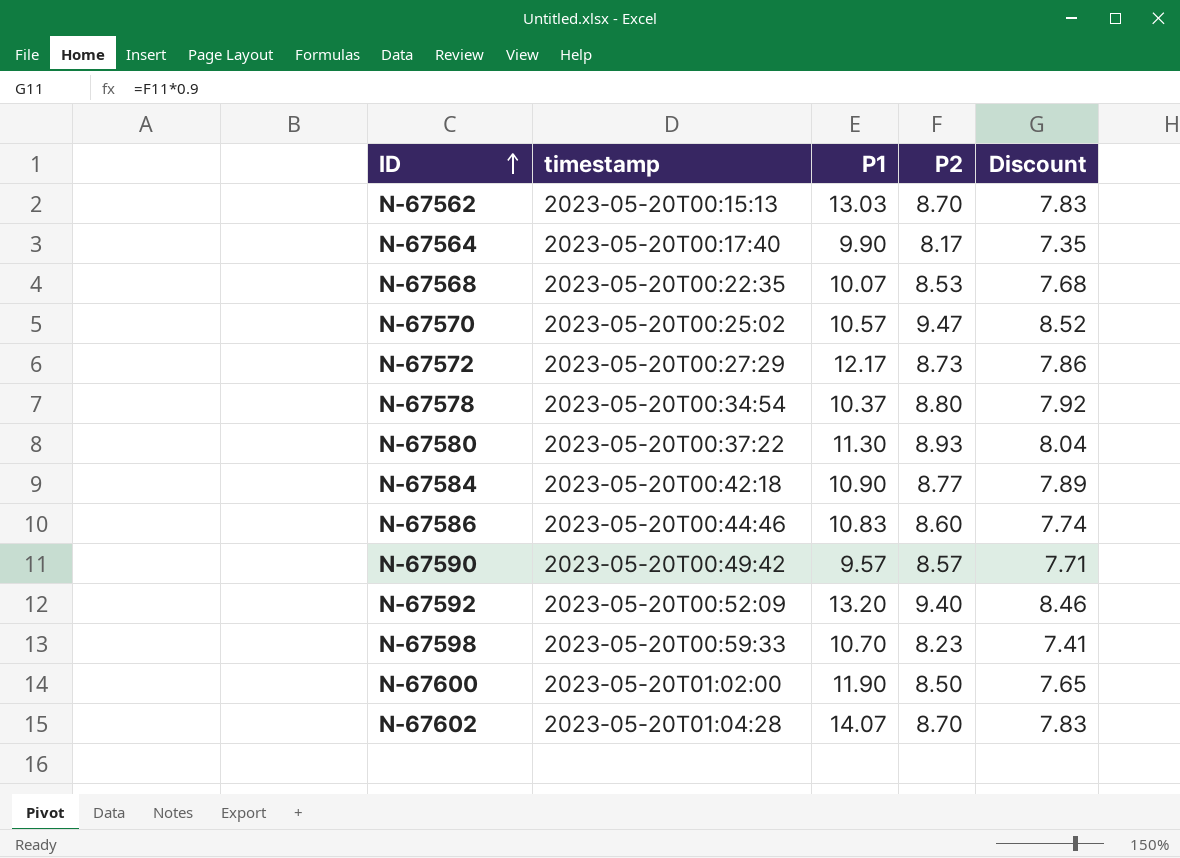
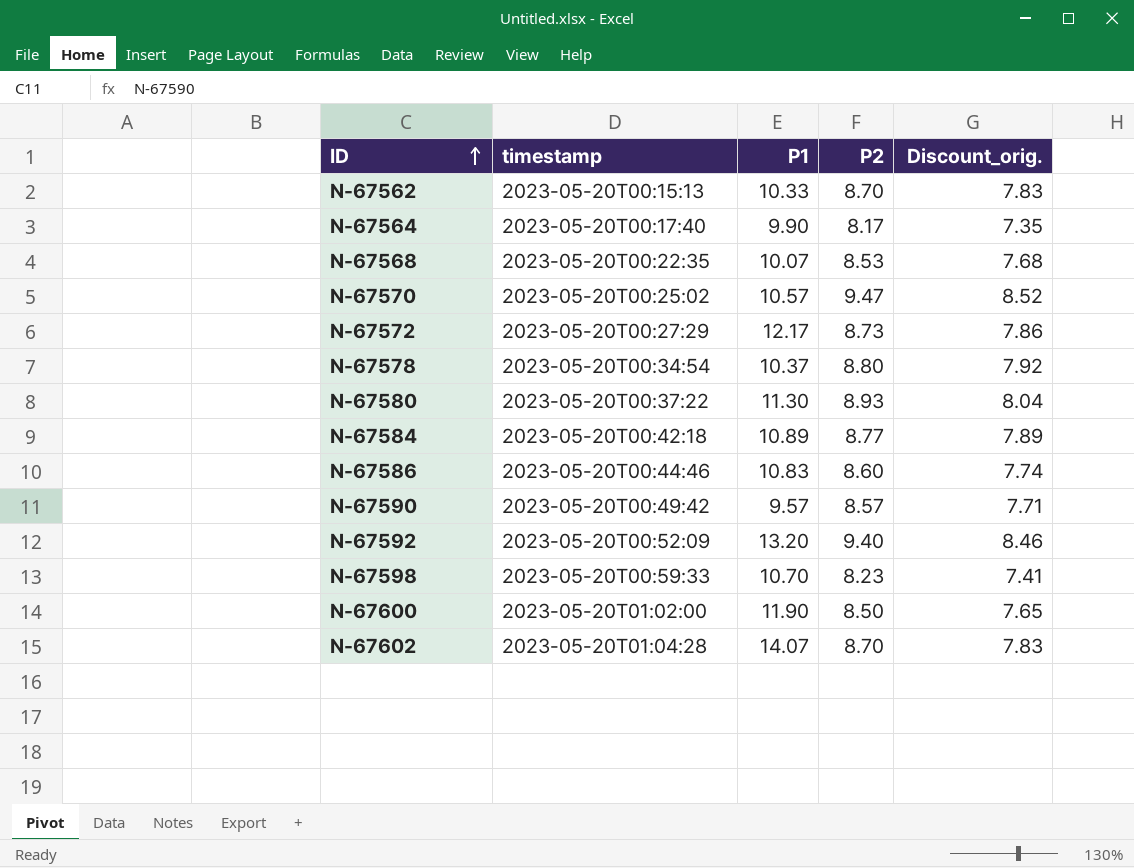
column name: Discount -> Discount_orig.
N-67562 | P1: 13.03 -> 10.33
N-67584 | P1: 10.90 -> 10.89

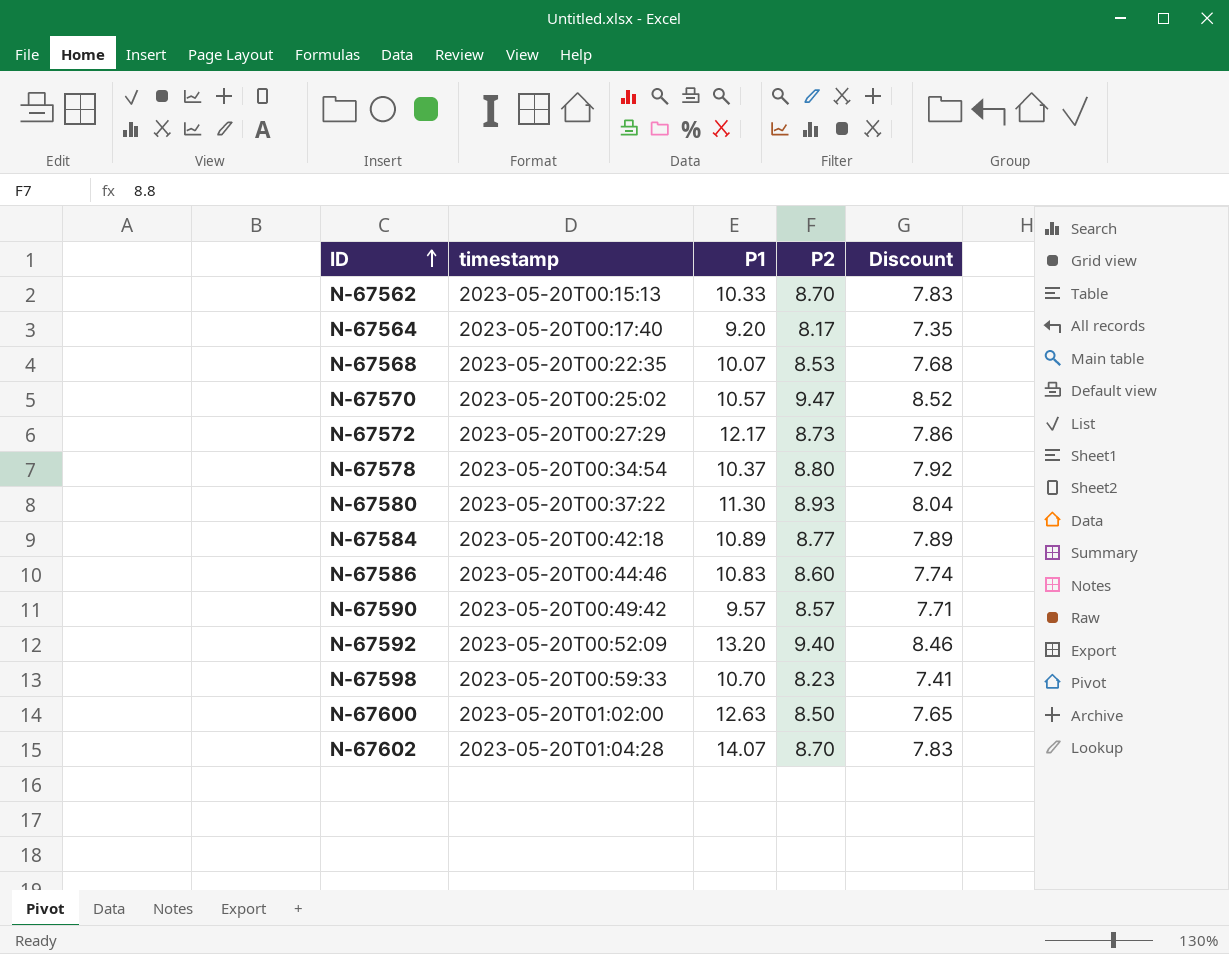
column name: Discount_orig. -> Discount
N-67564 | P1: 9.90 -> 9.20
N-67600 | P1: 11.90 -> 12.63

